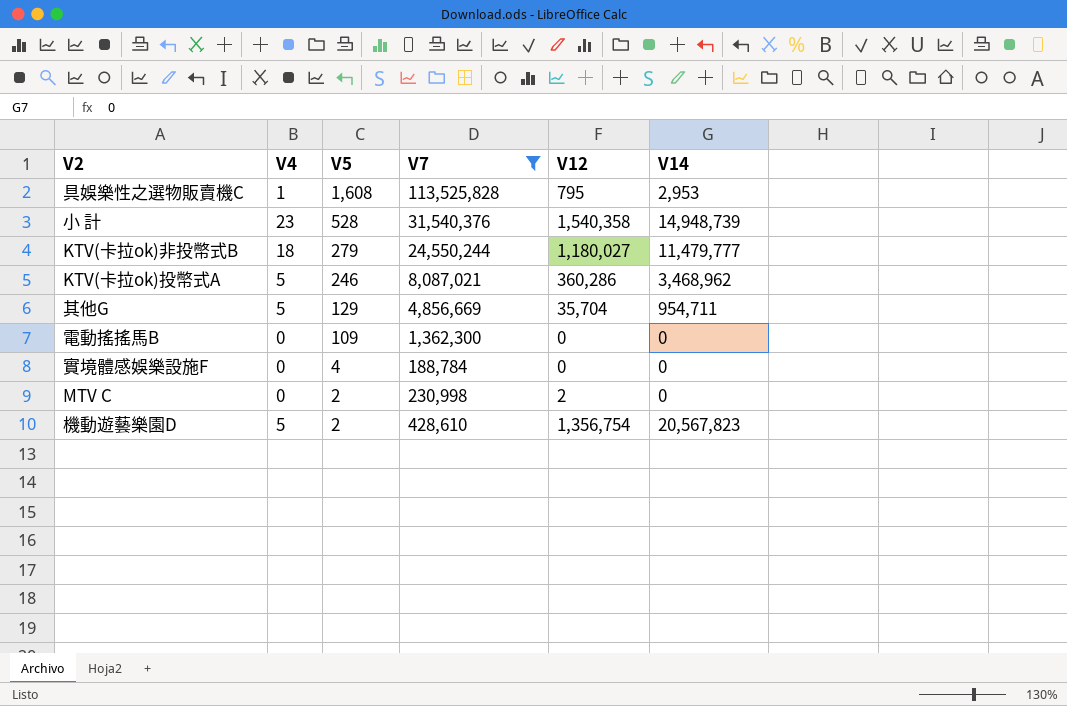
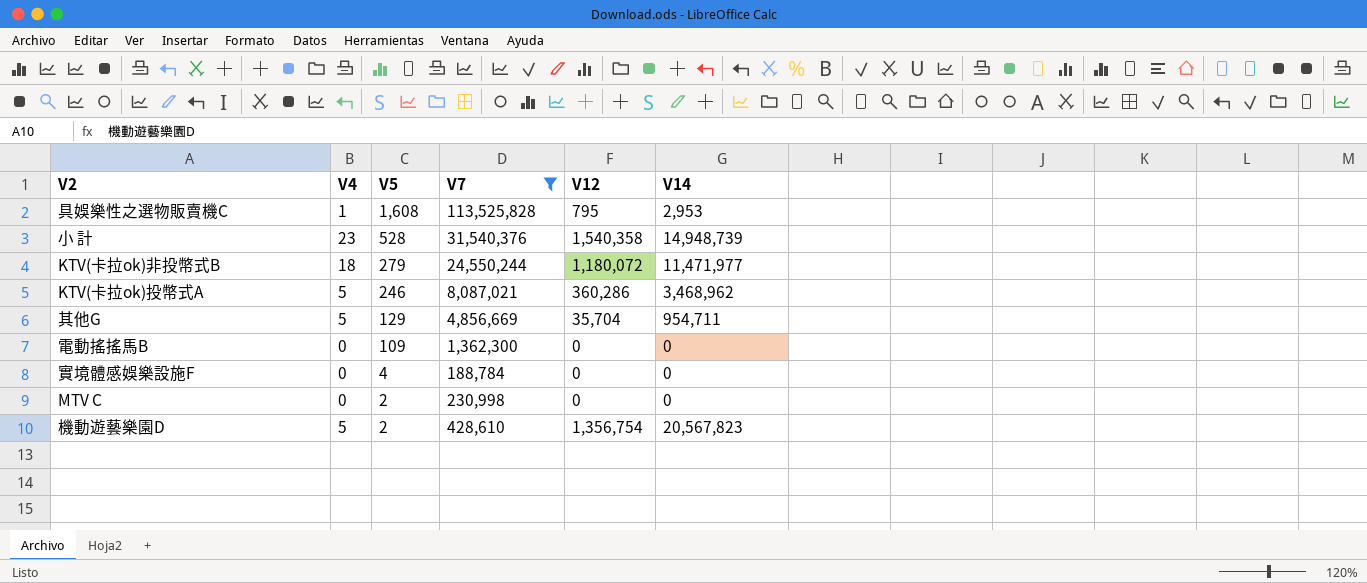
KTV(卡拉ok)非投幣式B | V12: 1,180,027 -> 1,180,072
KTV(卡拉ok)非投幣式B | V14: 11,479,777 -> 11,471,977
MTV C | V12: 2 -> 0

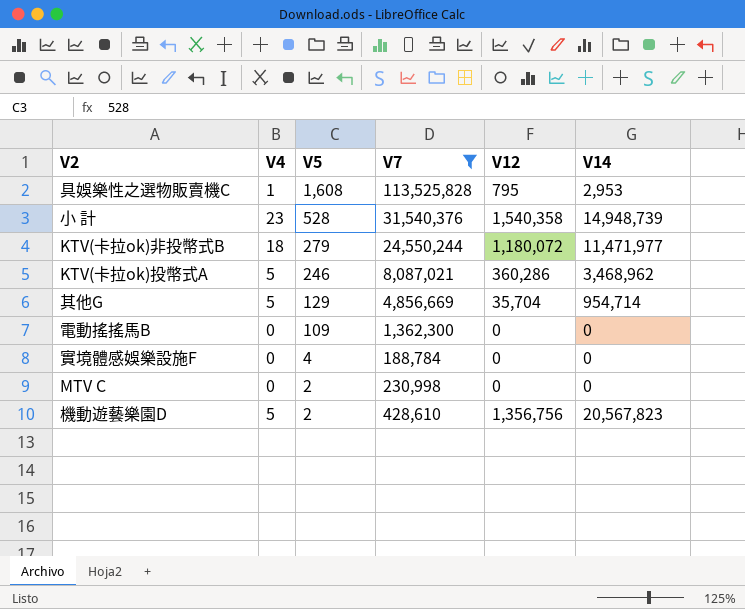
其他G | V14: 954,711 -> 954,714
機動遊藝樂園D | V12: 1,356,754 -> 1,356,756

